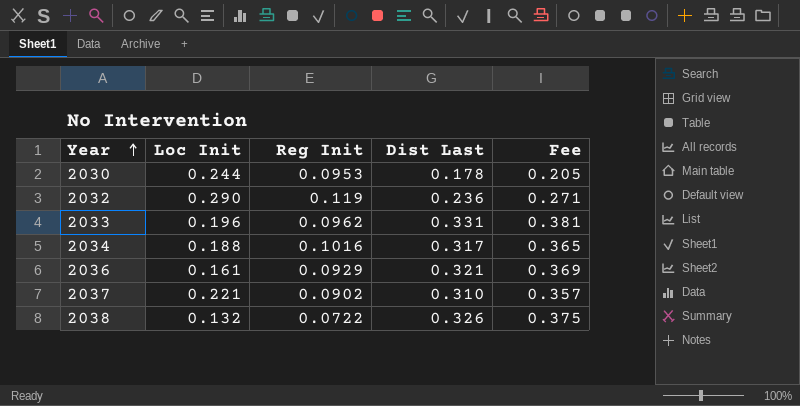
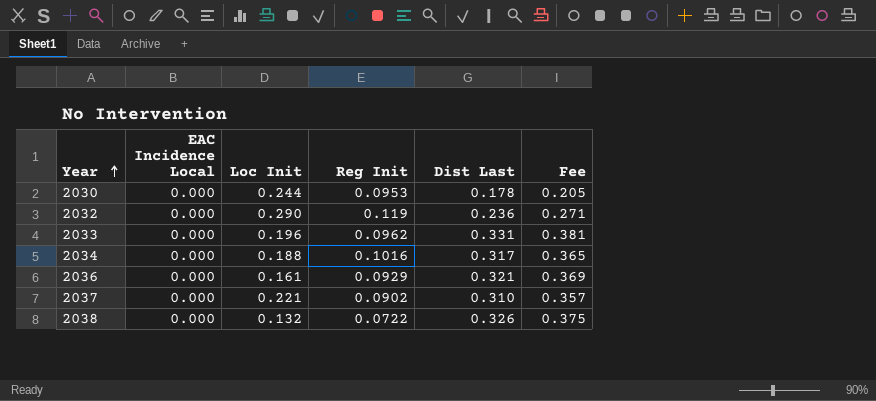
column EAC Incidence Local | position: none -> 2

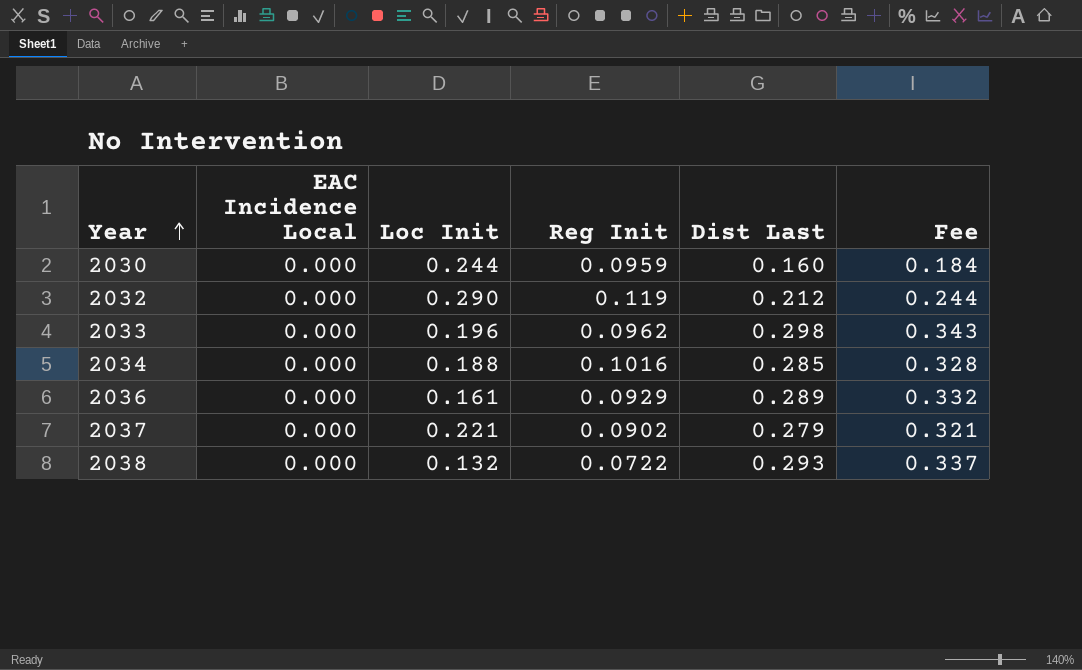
2030 | Reg Init: 0.0953 -> 0.0959
2030 | Dist Last: 0.178 -> 0.160
2030 | Fee: 0.205 -> 0.184
2032 | Dist Last: 0.236 -> 0.212
2032 | Fee: 0.271 -> 0.244
2033 | Dist Last: 0.331 -> 0.298
2033 | Fee: 0.381 -> 0.343
2034 | Dist Last: 0.317 -> 0.285
2034 | Fee: 0.365 -> 0.328
2036 | Dist Last: 0.321 -> 0.289
2036 | Fee: 0.369 -> 0.332
2037 | Dist Last: 0.310 -> 0.279
2037 | Fee: 0.357 -> 0.321
2038 | Dist Last: 0.326 -> 0.293
2038 | Fee: 0.375 -> 0.337

